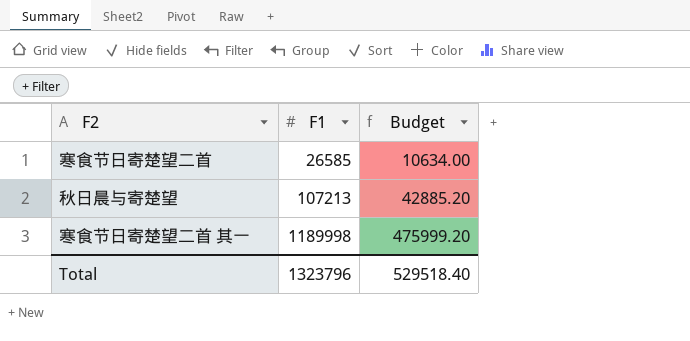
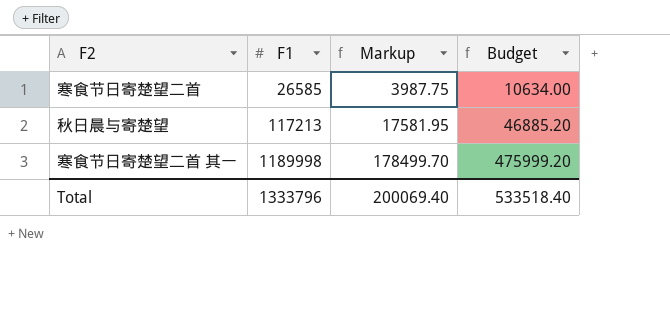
column Markup | formula: none -> [F1] * 0.15
秋日晨与寄楚望 | F1: 107213 -> 117213
秋日晨与寄楚望 | Budget: 42885.20 -> 46885.20
Total | F1: 1323796 -> 1333796
Total | Budget: 529518.40 -> 533518.40

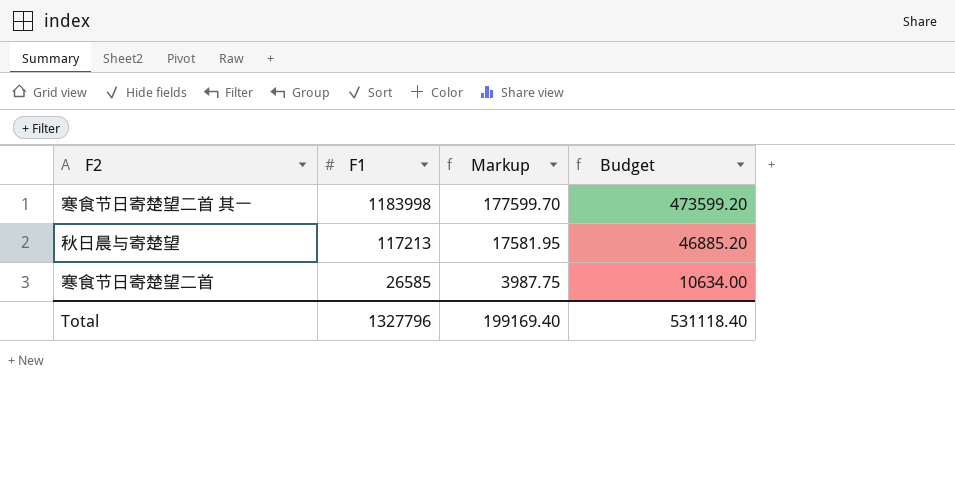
row order: F1 ascending -> F1 descending
寒食节日寄楚望二首 其一 | F1: 1189998 -> 1183998
寒食节日寄楚望二首 其一 | Markup: 178499.70 -> 177599.70
寒食节日寄楚望二首 其一 | Budget: 475999.20 -> 473599.20
Total | F1: 1333796 -> 1327796
Total | Markup: 200069.40 -> 199169.40
Total | Budget: 533518.40 -> 531118.40

